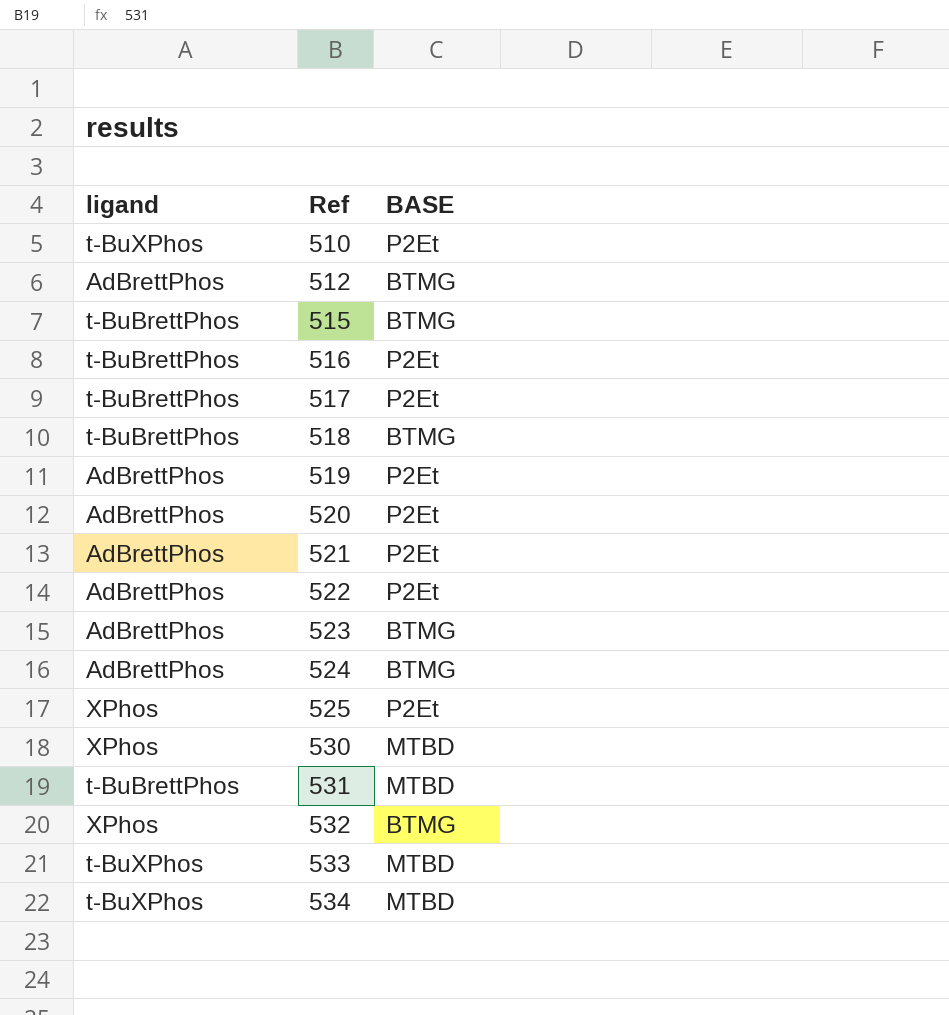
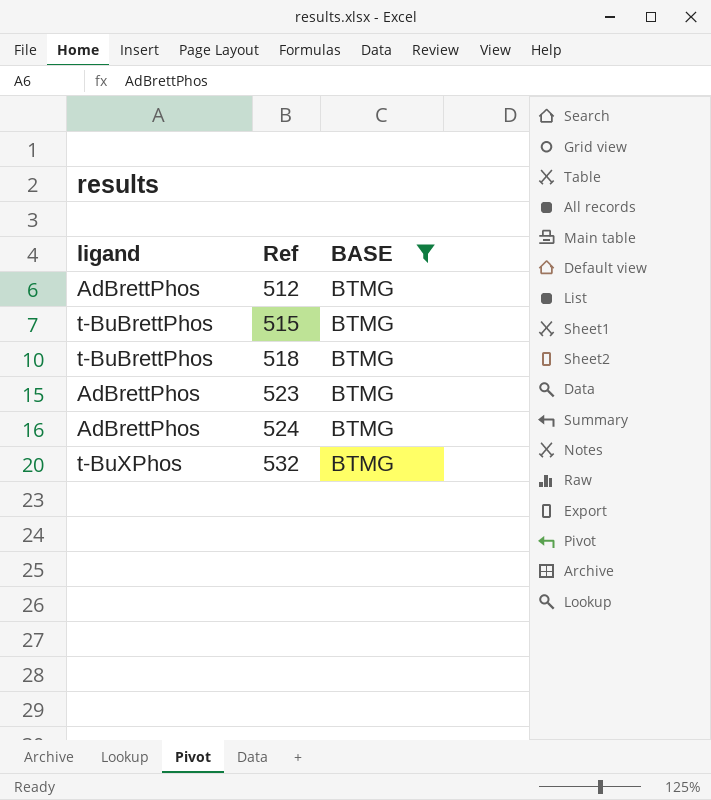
filter: none -> BASE = BTMG
532 | ligand: XPhos -> t-BuXPhos

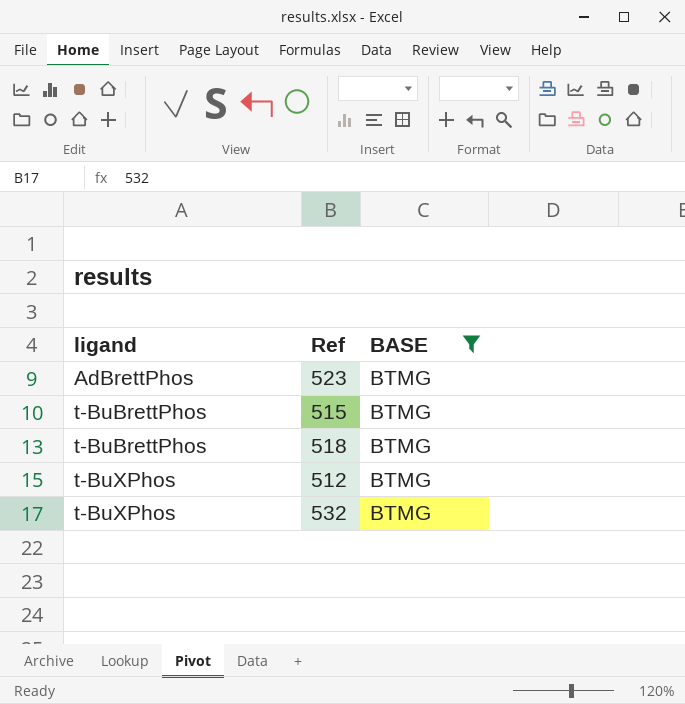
row order: Ref ascending -> ligand ascending
row 524: AdBrettPhos | BTMG -> none
512 | ligand: AdBrettPhos -> t-BuXPhos

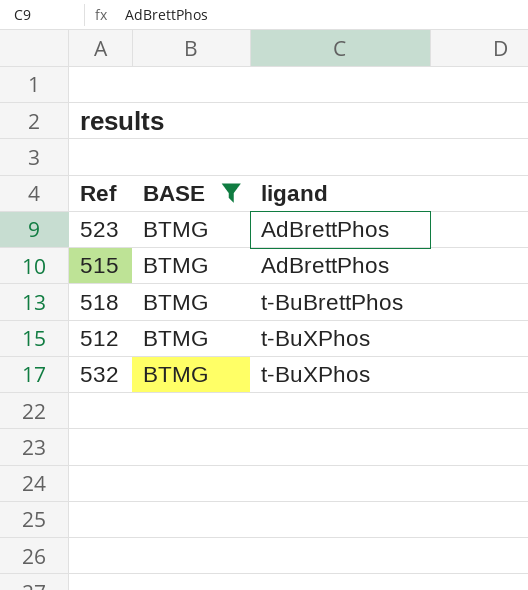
column ligand | position: 1 -> 3
515 | ligand: t-BuBrettPhos -> AdBrettPhos

